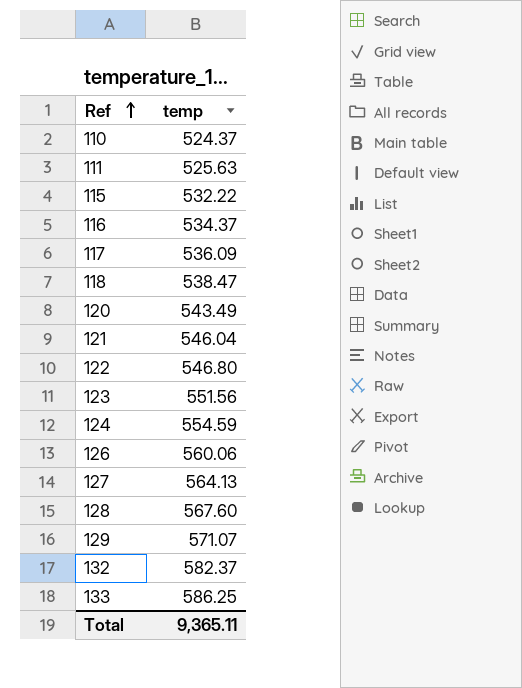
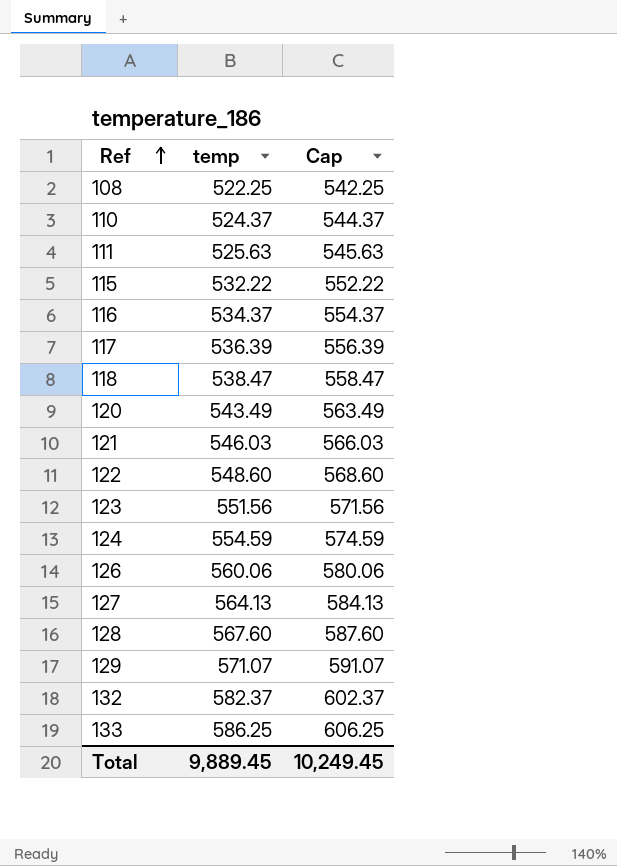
column Cap | formula: none -> [temp] + 20
row 108: none -> 522.25 | 542.25
117 | temp: 536.09 -> 536.39
121 | temp: 546.04 -> 546.03
122 | temp: 546.80 -> 548.60
Total | temp: 9,365.11 -> 9,889.45

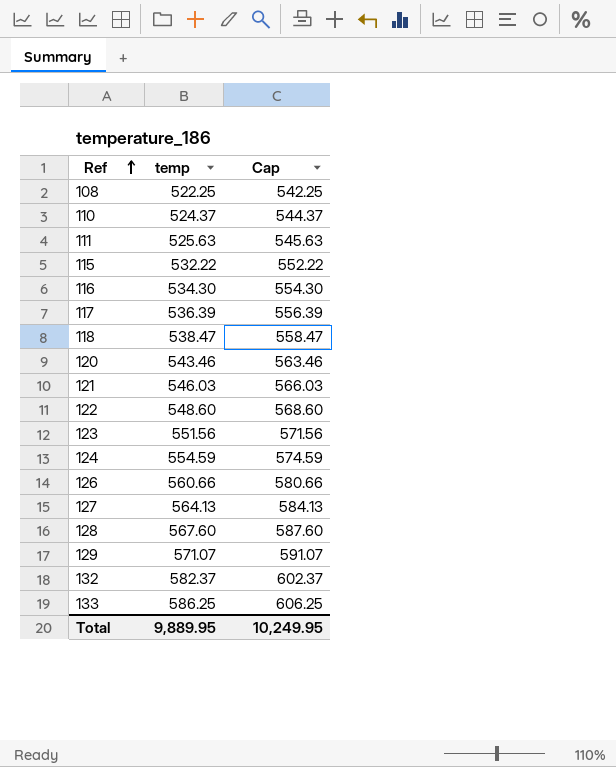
116 | temp: 534.37 -> 534.30
116 | Cap: 554.37 -> 554.30
120 | temp: 543.49 -> 543.46
120 | Cap: 563.49 -> 563.46
126 | temp: 560.06 -> 560.66
126 | Cap: 580.06 -> 580.66
Total | temp: 9,889.45 -> 9,889.95
Total | Cap: 10,249.45 -> 10,249.95

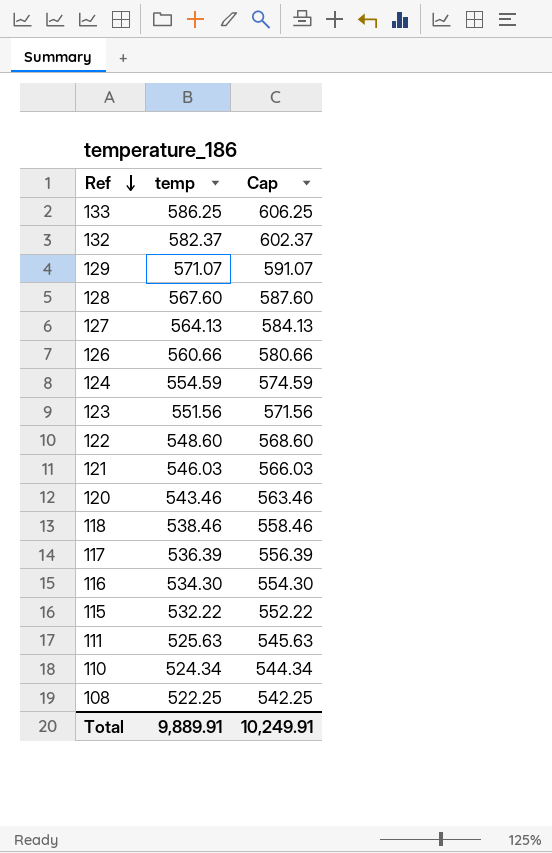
row order: Ref ascending -> Ref descending
118 | temp: 538.47 -> 538.46
118 | Cap: 558.47 -> 558.46
110 | temp: 524.37 -> 524.34
110 | Cap: 544.37 -> 544.34
Total | temp: 9,889.95 -> 9,889.91
Total | Cap: 10,249.95 -> 10,249.91

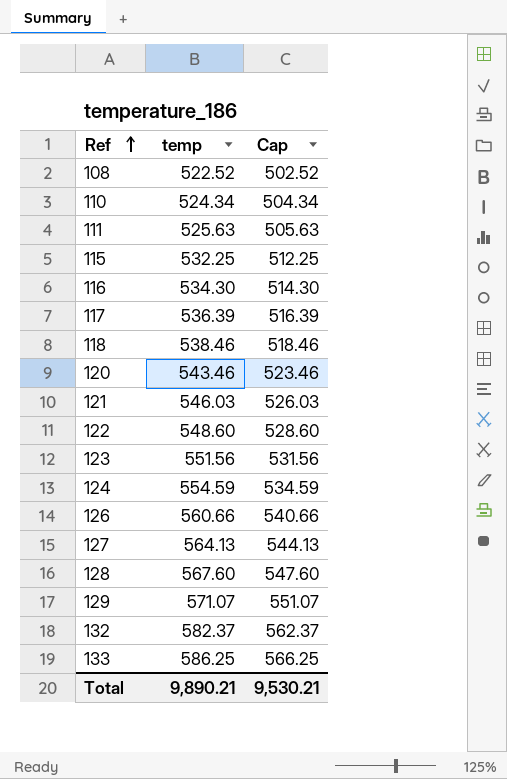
row order: Ref descending -> Ref ascending
column Cap | formula: [temp] + 20 -> [temp] - 20
108 | temp: 522.25 -> 522.52
115 | temp: 532.22 -> 532.25
Total | temp: 9,889.91 -> 9,890.21
Total | Cap: 10,249.91 -> 9,530.21

